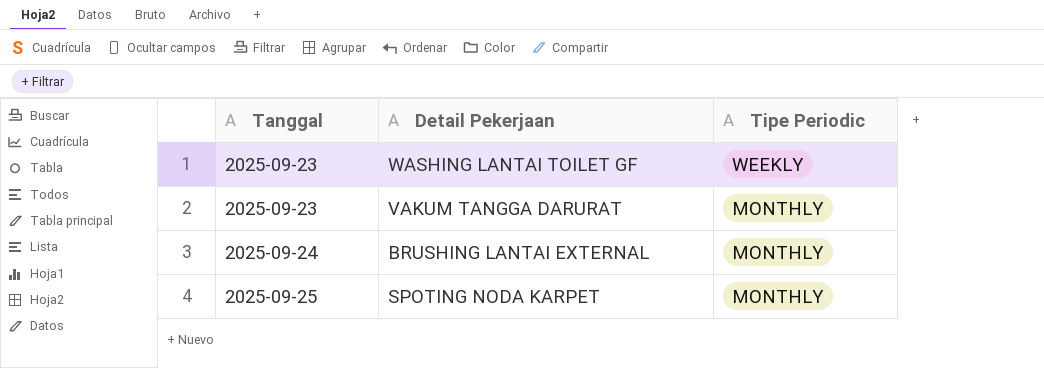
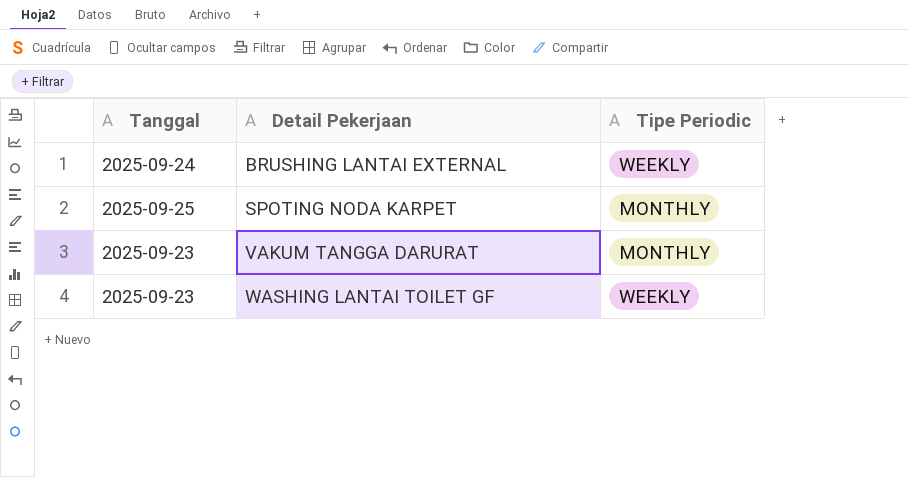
row order: Tanggal ascending -> Detail Pekerjaan ascending
BRUSHING LANTAI EXTERNAL | Tipe Periodic: MONTHLY -> WEEKLY

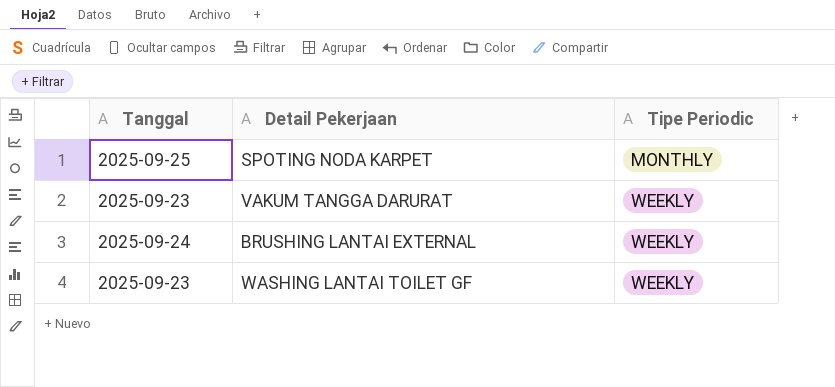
row order: Detail Pekerjaan ascending -> Tipe Periodic ascending
VAKUM TANGGA DARURAT | Tipe Periodic: MONTHLY -> WEEKLY

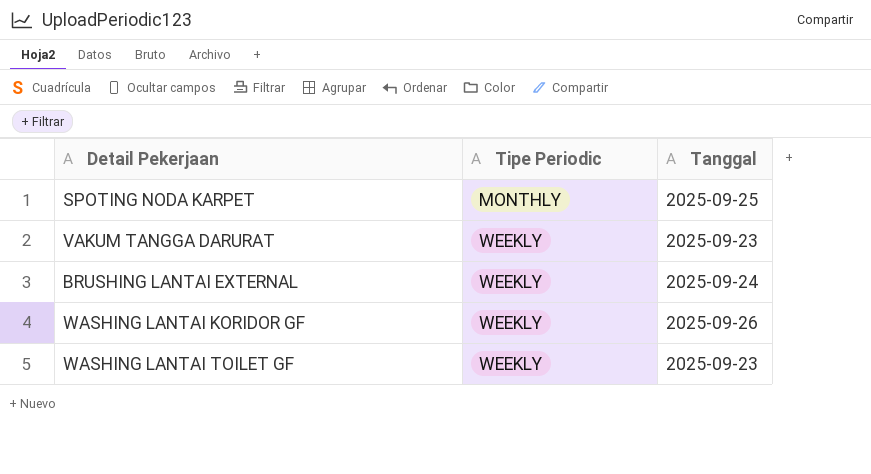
column Tanggal | position: 1 -> 3
row WASHING LANTAI KORIDOR GF: none -> WEEKLY | 2025-09-26

